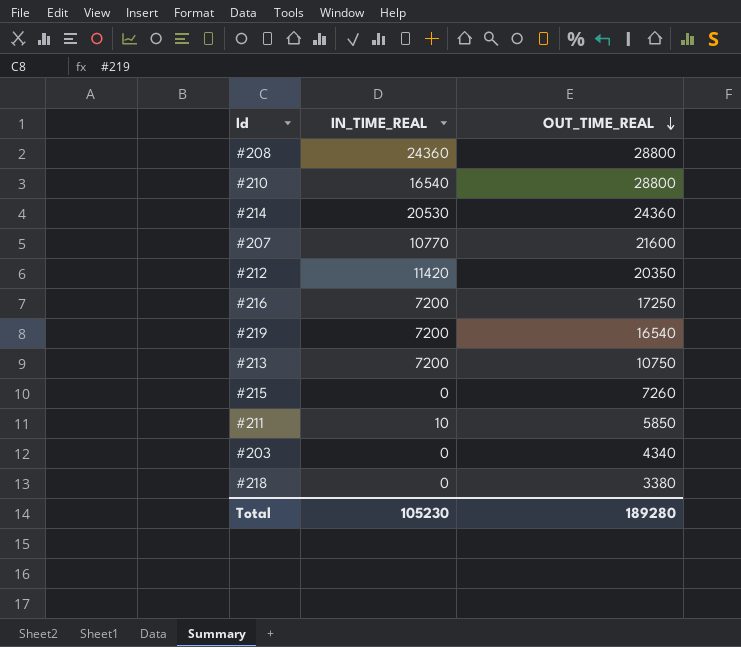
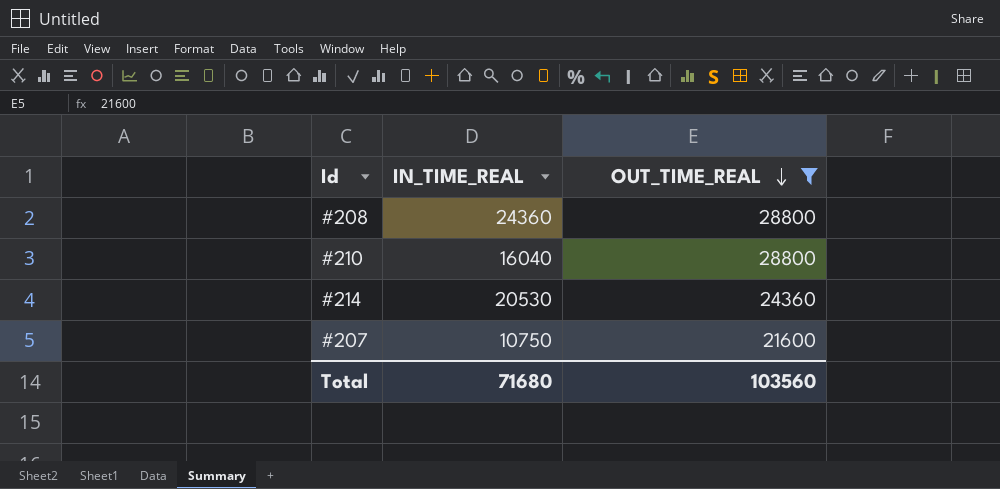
filter: none -> OUT_TIME_REAL >= 21600
#210 | IN_TIME_REAL: 16540 -> 16040
#207 | IN_TIME_REAL: 10770 -> 10750
Total | IN_TIME_REAL: 105230 -> 71680
Total | OUT_TIME_REAL: 189280 -> 103560

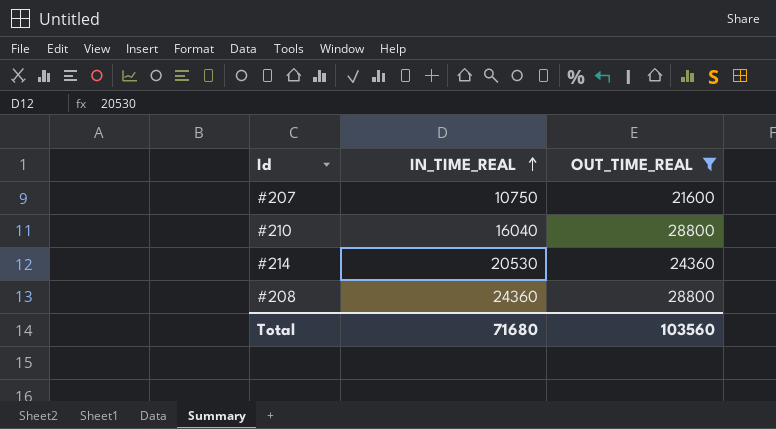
row order: OUT_TIME_REAL descending -> IN_TIME_REAL ascending

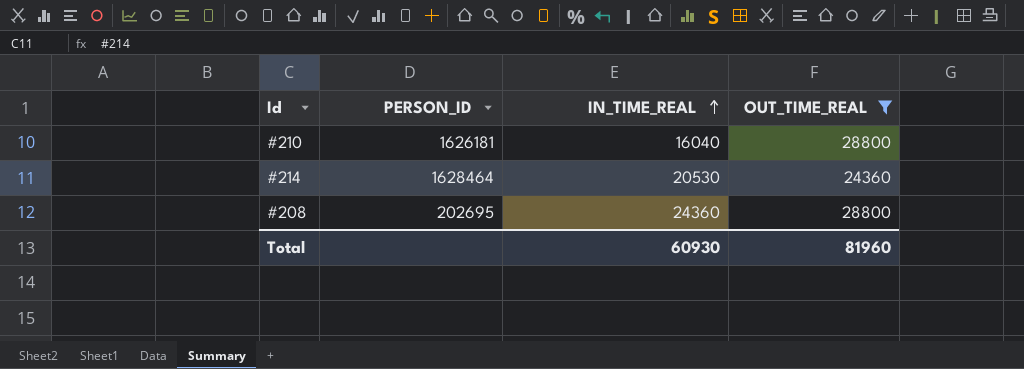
column PERSON_ID | position: none -> 2
row #207: 10750 | 21600 -> none
Total | IN_TIME_REAL: 71680 -> 60930
Total | OUT_TIME_REAL: 103560 -> 81960

